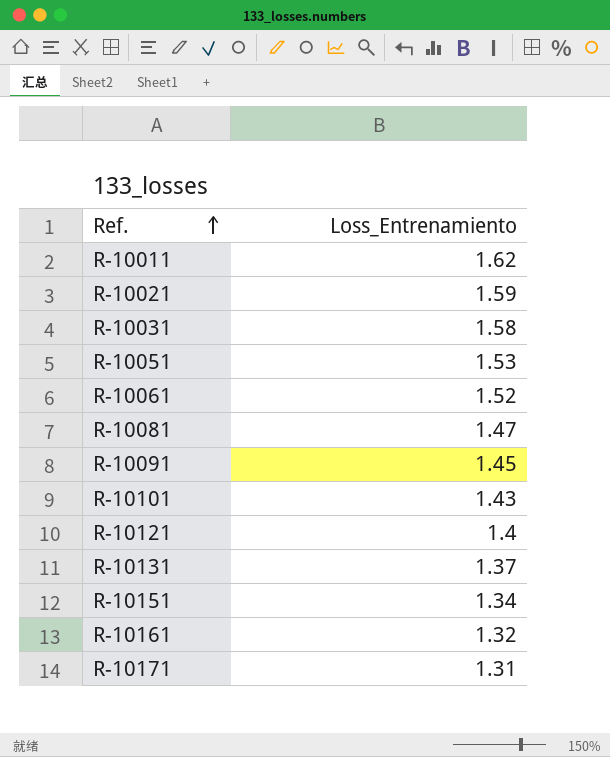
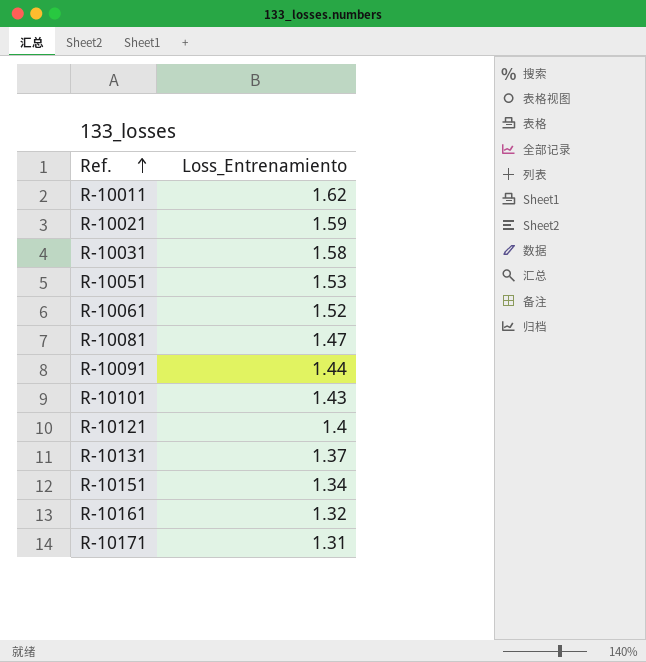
R-10091 | Loss_Entrenamiento: 1.45 -> 1.44

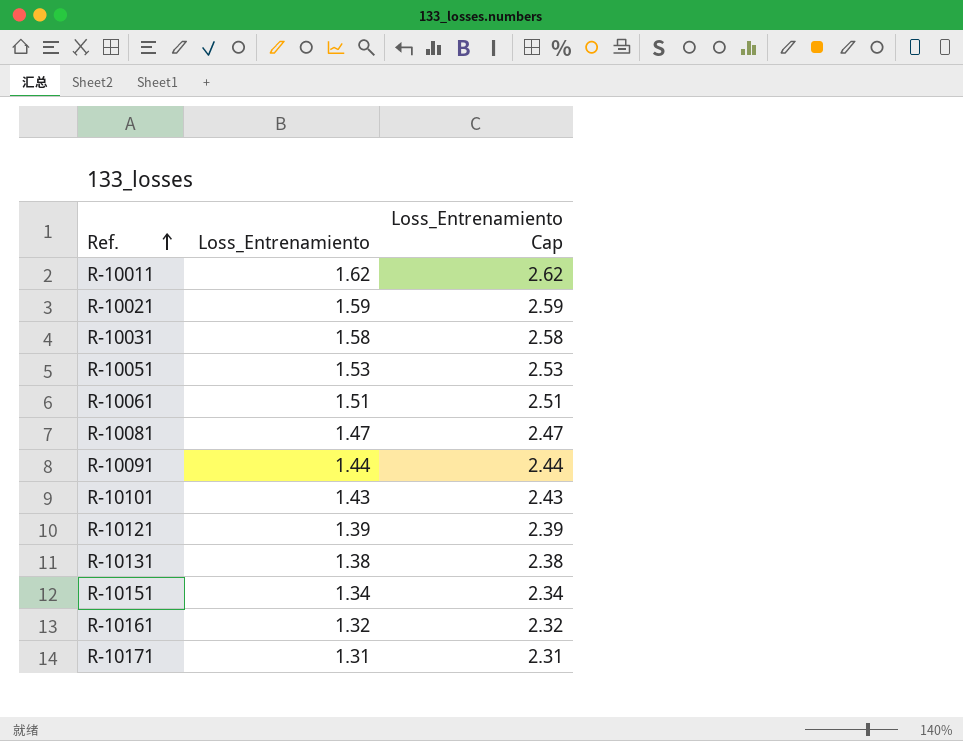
column Loss_Entrenamiento Cap | formula: none -> [Loss_Entrenamiento] + 1
R-10061 | Loss_Entrenamiento: 1.52 -> 1.51
R-10121 | Loss_Entrenamiento: 1.4 -> 1.39
R-10131 | Loss_Entrenamiento: 1.37 -> 1.38

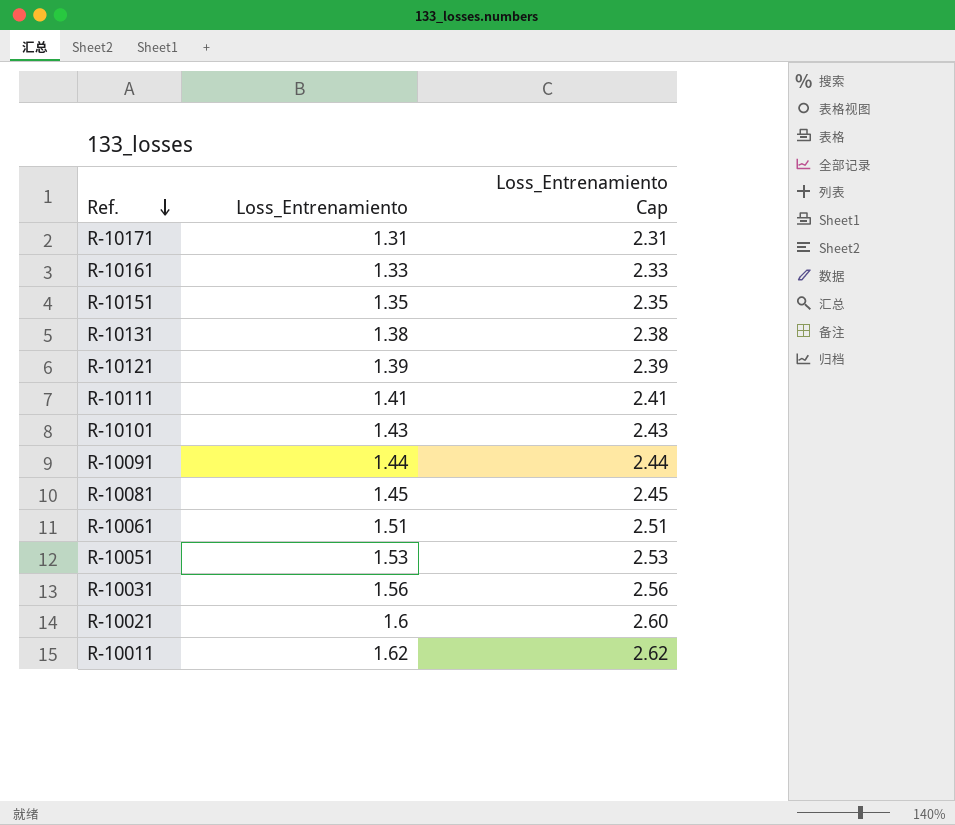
row order: Ref. ascending -> Ref. descending
R-10161 | Loss_Entrenamiento: 1.32 -> 1.33
R-10161 | Loss_Entrenamiento Cap: 2.32 -> 2.33
R-10151 | Loss_Entrenamiento: 1.34 -> 1.35
R-10151 | Loss_Entrenamiento Cap: 2.34 -> 2.35
row R-10111: none -> 1.41 | 2.41
R-10081 | Loss_Entrenamiento: 1.47 -> 1.45
R-10081 | Loss_Entrenamiento Cap: 2.47 -> 2.45
R-10031 | Loss_Entrenamiento: 1.58 -> 1.56
R-10031 | Loss_Entrenamiento Cap: 2.58 -> 2.56
R-10021 | Loss_Entrenamiento: 1.59 -> 1.6
R-10021 | Loss_Entrenamiento Cap: 2.59 -> 2.60

